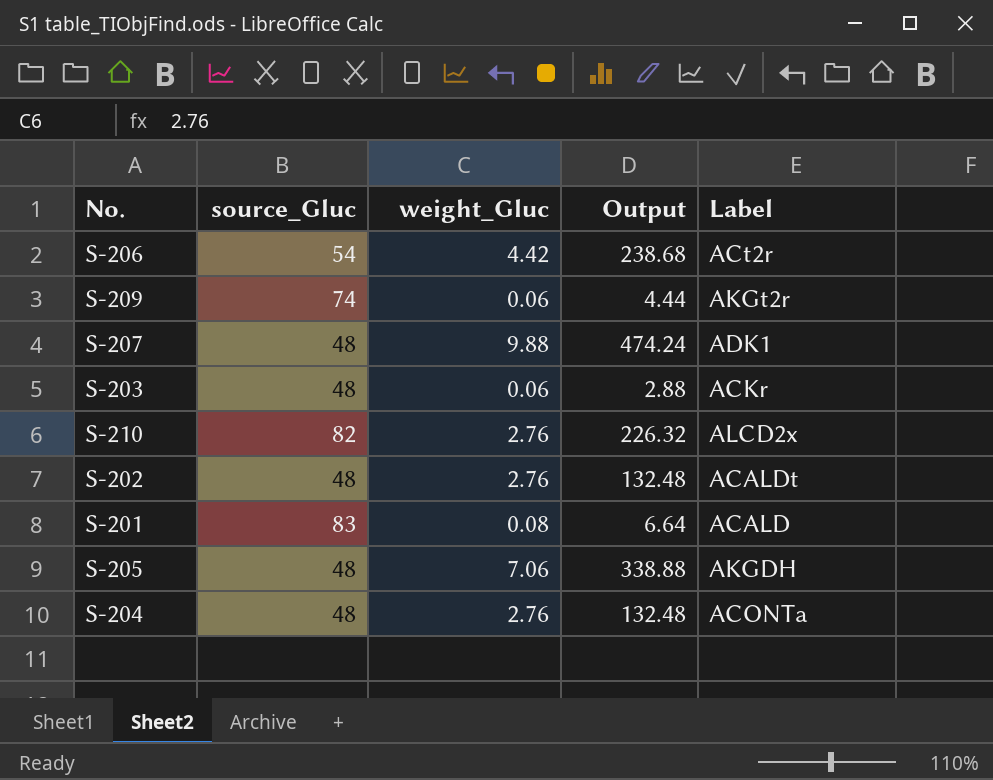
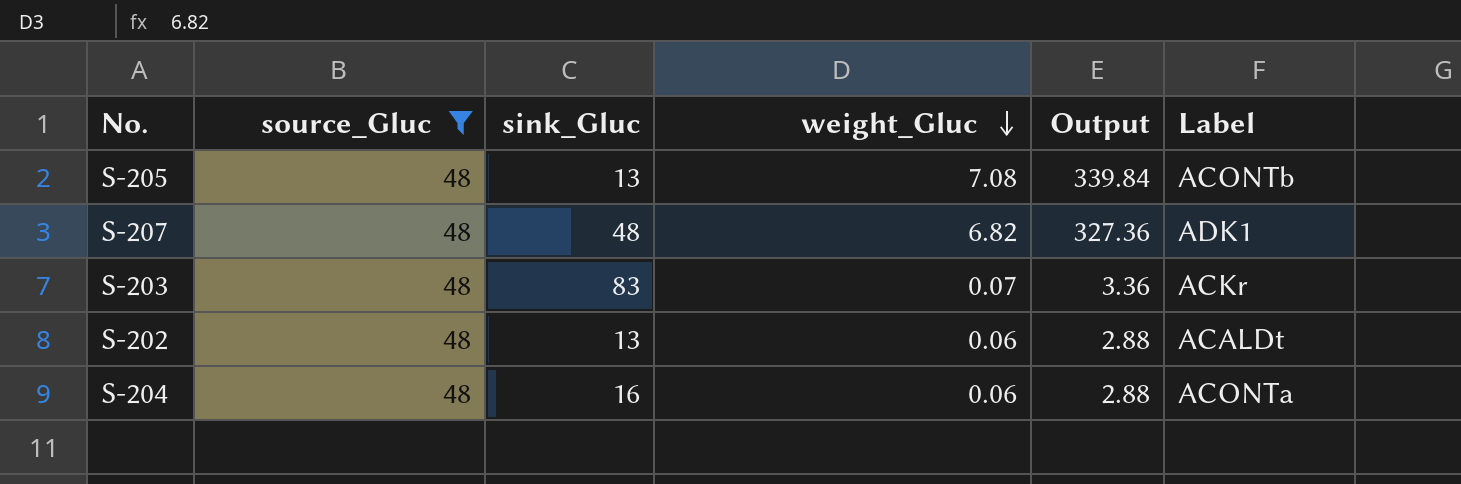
filter: none -> source_Gluc = 48
row order: none -> weight_Gluc descending
column sink_Gluc | position: none -> 3
S-205 | weight_Gluc: 7.06 -> 7.08
S-205 | Output: 338.88 -> 339.84
S-205 | Label: AKGDH -> ACONTb
S-207 | weight_Gluc: 9.88 -> 6.82
S-207 | Output: 474.24 -> 327.36
S-203 | weight_Gluc: 0.06 -> 0.07
S-203 | Output: 2.88 -> 3.36
S-202 | weight_Gluc: 2.76 -> 0.06
S-202 | Output: 132.48 -> 2.88
S-204 | weight_Gluc: 2.76 -> 0.06
S-204 | Output: 132.48 -> 2.88

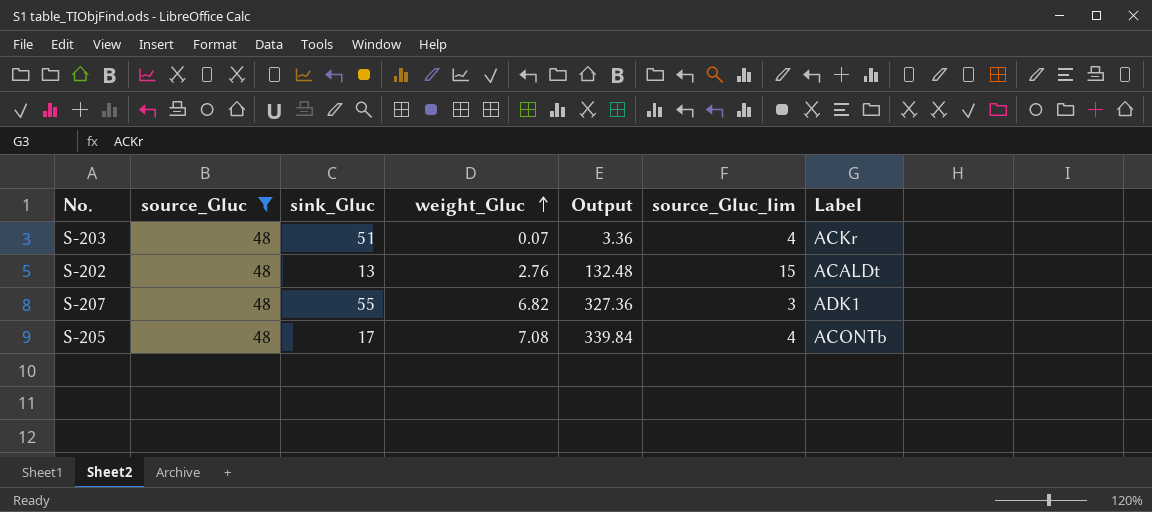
row order: weight_Gluc descending -> weight_Gluc ascending
column source_Gluc_lim | position: none -> 6
row S-204: 48 | 16 | 0.06 | 2.88 | ACONTa -> none
S-203 | sink_Gluc: 83 -> 51
S-202 | weight_Gluc: 0.06 -> 2.76
S-202 | Output: 2.88 -> 132.48
S-207 | sink_Gluc: 48 -> 55
S-205 | sink_Gluc: 13 -> 17

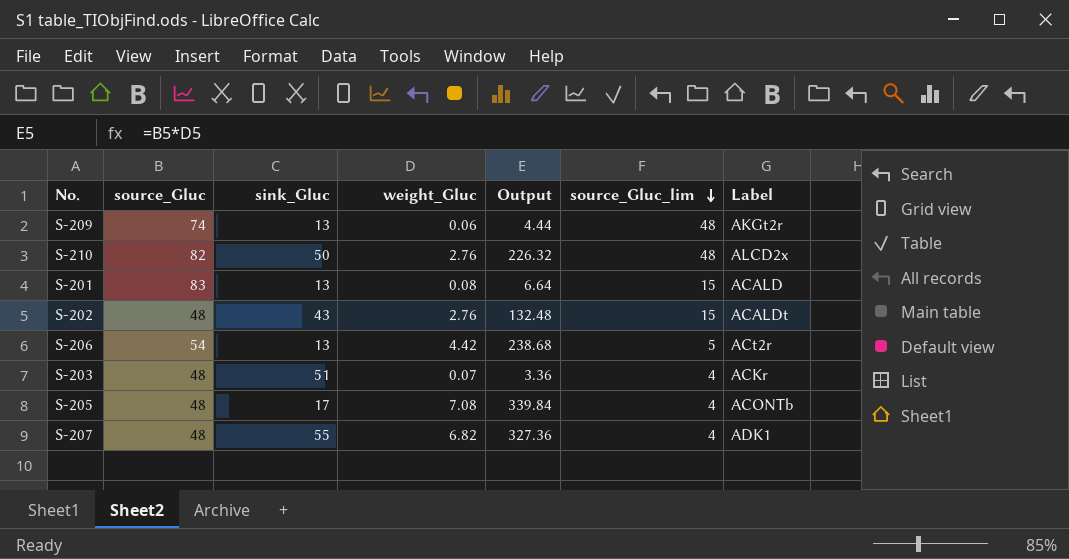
filter: source_Gluc = 48 -> none
row order: weight_Gluc ascending -> source_Gluc_lim descending
S-202 | sink_Gluc: 13 -> 43
S-207 | source_Gluc_lim: 3 -> 4

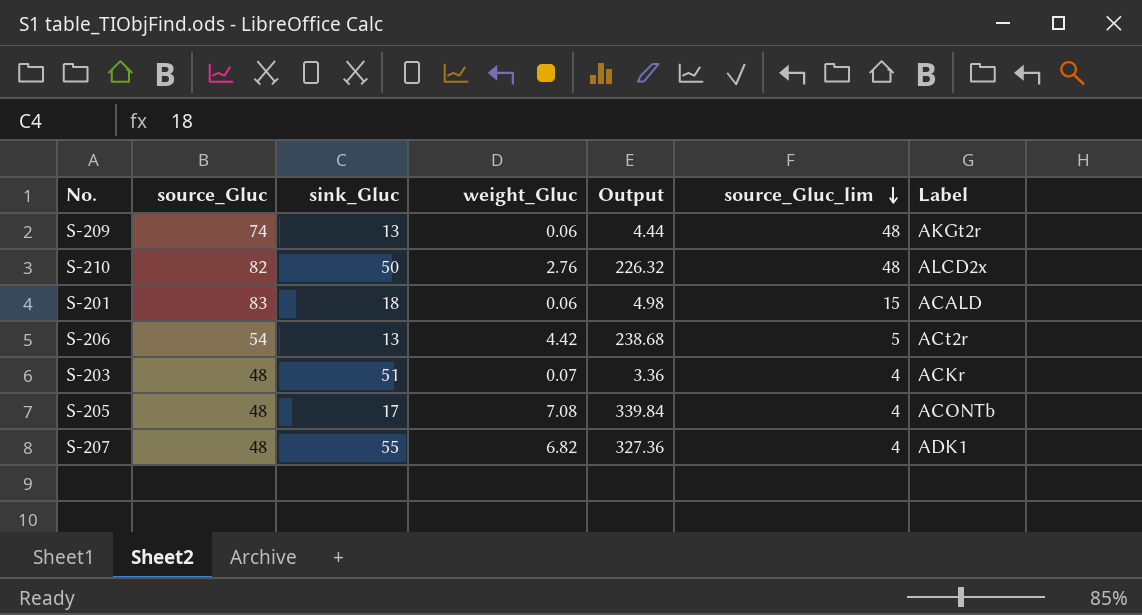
row S-202: 48 | 43 | 2.76 | 132.48 | 15 | ACALDt -> none
S-201 | sink_Gluc: 13 -> 18
S-201 | weight_Gluc: 0.08 -> 0.06
S-201 | Output: 6.64 -> 4.98

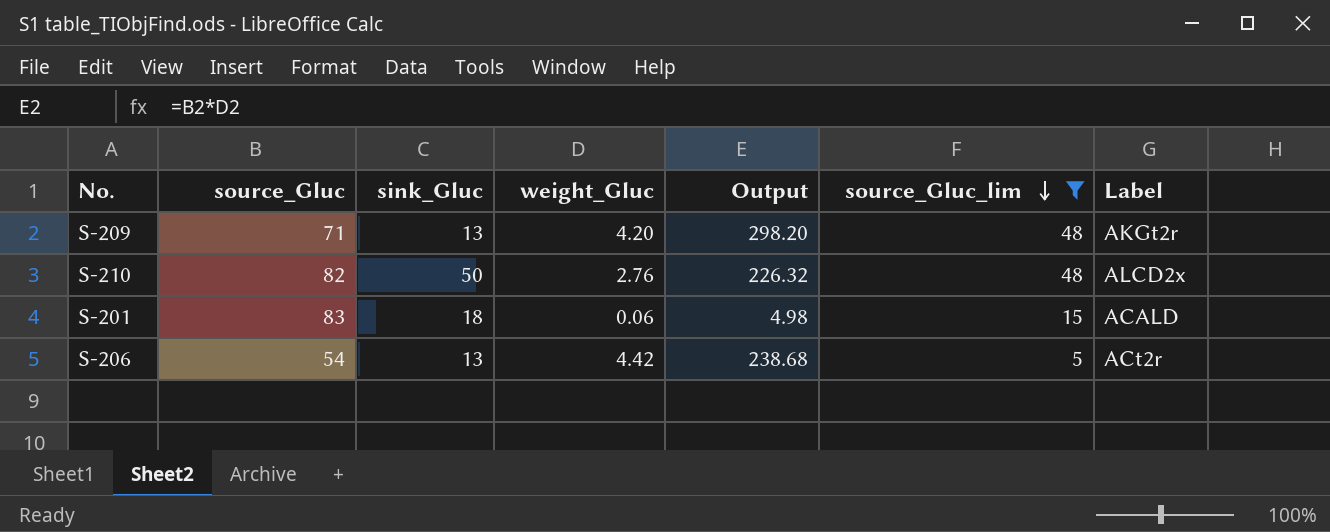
filter: none -> source_Gluc_lim != 4
S-209 | source_Gluc: 74 -> 71
S-209 | weight_Gluc: 0.06 -> 4.20
S-209 | Output: 4.44 -> 298.20

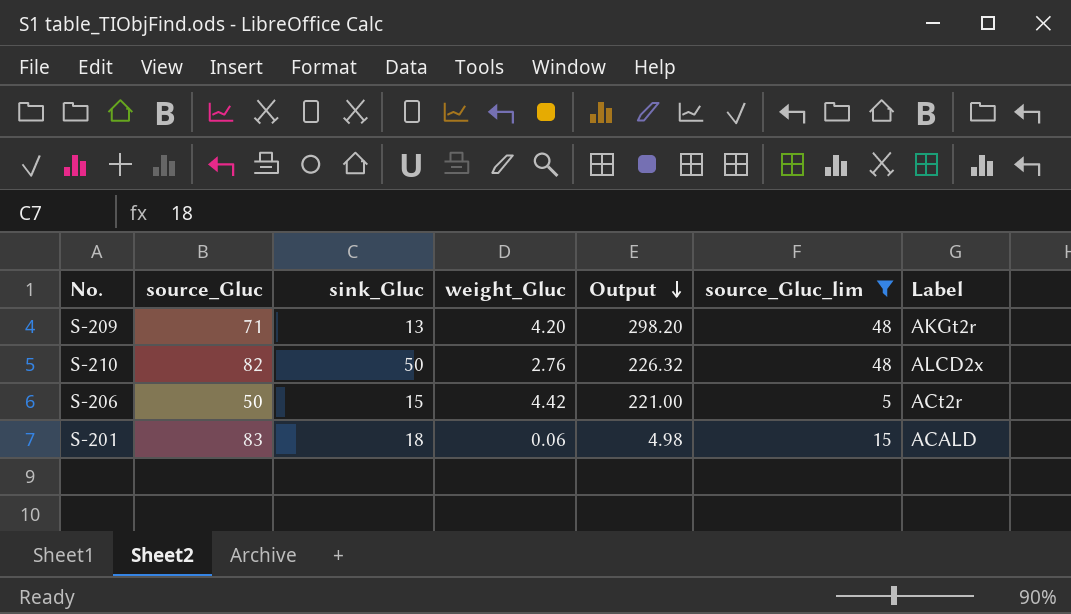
row order: source_Gluc_lim descending -> Output descending
S-206 | source_Gluc: 54 -> 50
S-206 | sink_Gluc: 13 -> 15
S-206 | Output: 238.68 -> 221.00

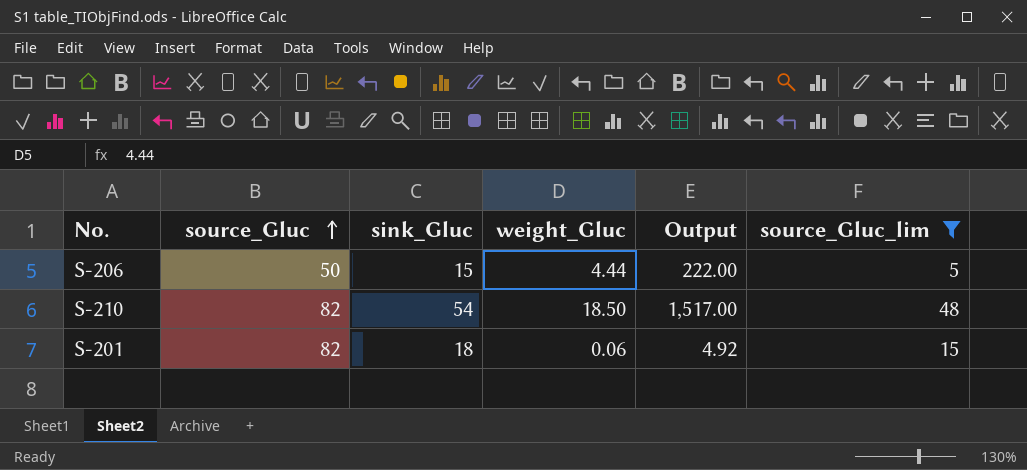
row order: Output descending -> source_Gluc ascending
column Label | position: 7 -> none
row S-209: 71 | 13 | 4.20 | 298.20 | 48 | AKGt2r -> none
S-206 | weight_Gluc: 4.42 -> 4.44
S-206 | Output: 221.00 -> 222.00
S-210 | sink_Gluc: 50 -> 54
S-210 | weight_Gluc: 2.76 -> 18.50
S-210 | Output: 226.32 -> 1,517.00
S-201 | source_Gluc: 83 -> 82
S-201 | Output: 4.98 -> 4.92

